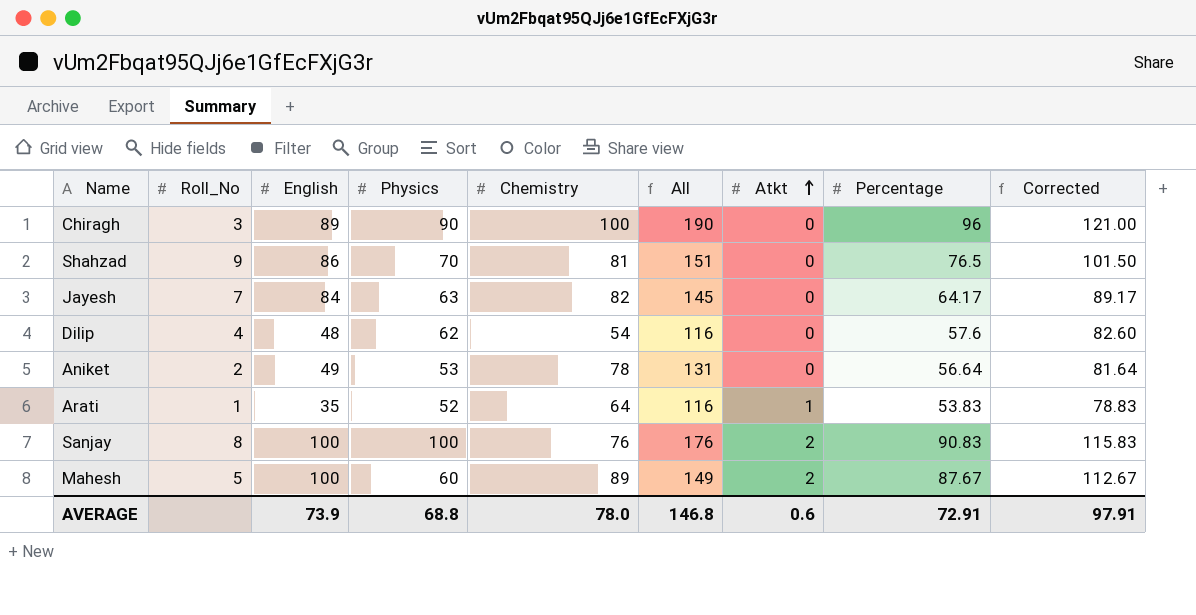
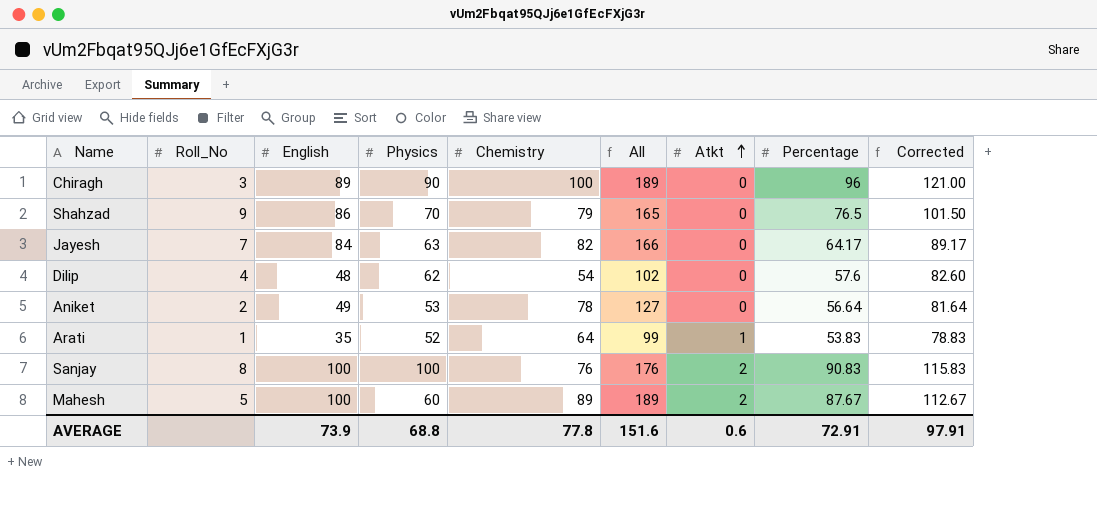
column All | formula: [Physics] + [Chemistry] -> [English] + [Chemistry]
Shahzad | Chemistry: 81 -> 79
AVERAGE | Chemistry: 78.0 -> 77.8
AVERAGE | All: 146.8 -> 151.6

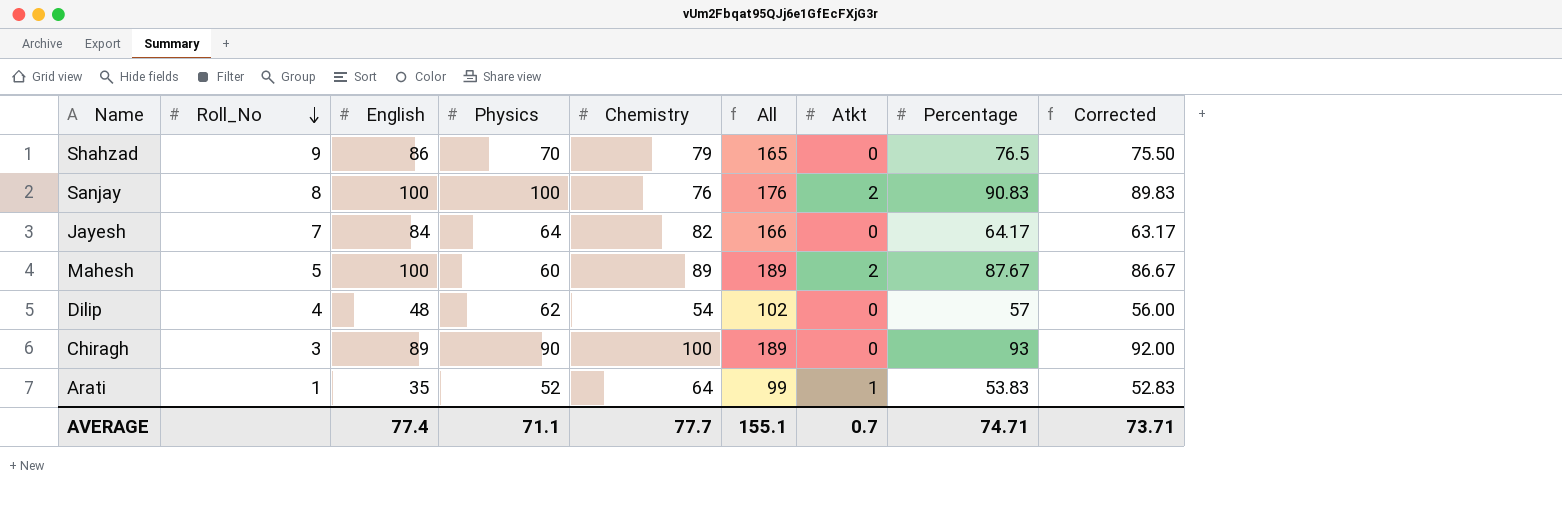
row order: Atkt ascending -> Roll_No descending
column Corrected | formula: [Percentage] + 25 -> [Percentage] - 1
row Aniket: 2 | 49 | 53 | 78 | 127 | 0 | 56.64 | 81.64 -> none
Jayesh | Physics: 63 -> 64
Dilip | Percentage: 57.6 -> 57
Chiragh | Percentage: 96 -> 93
AVERAGE | English: 73.9 -> 77.4
AVERAGE | Physics: 68.8 -> 71.1
AVERAGE | Chemistry: 77.8 -> 77.7
AVERAGE | All: 151.6 -> 155.1
AVERAGE | Atkt: 0.6 -> 0.7
AVERAGE | Percentage: 72.91 -> 74.71
AVERAGE | Corrected: 97.91 -> 73.71

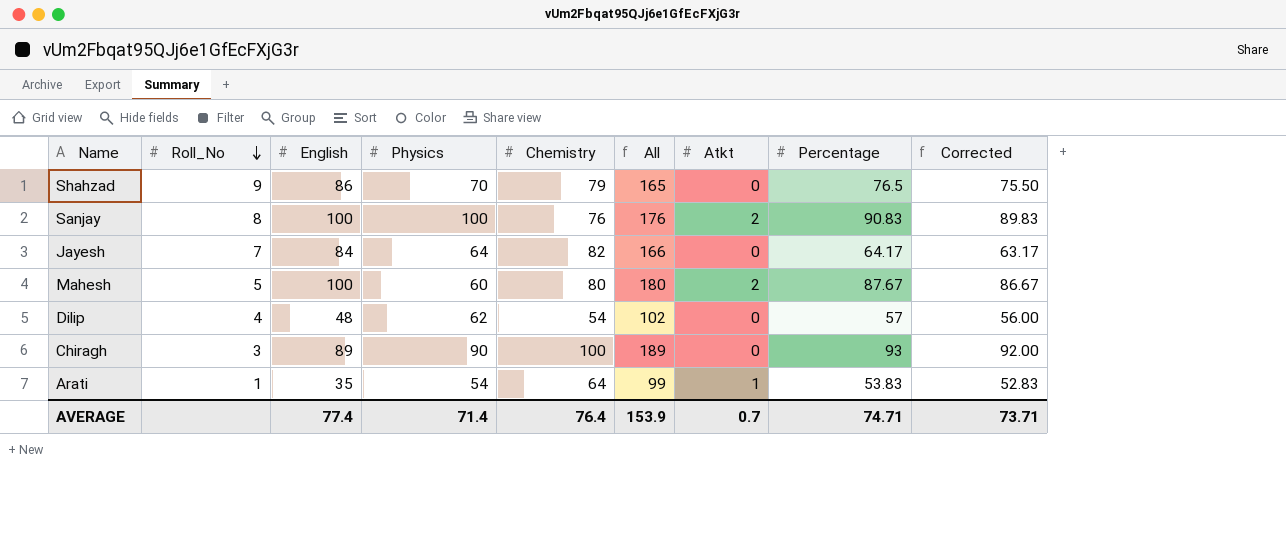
Mahesh | Chemistry: 89 -> 80
Mahesh | All: 189 -> 180
Arati | Physics: 52 -> 54
AVERAGE | Physics: 71.1 -> 71.4
AVERAGE | Chemistry: 77.7 -> 76.4
AVERAGE | All: 155.1 -> 153.9

